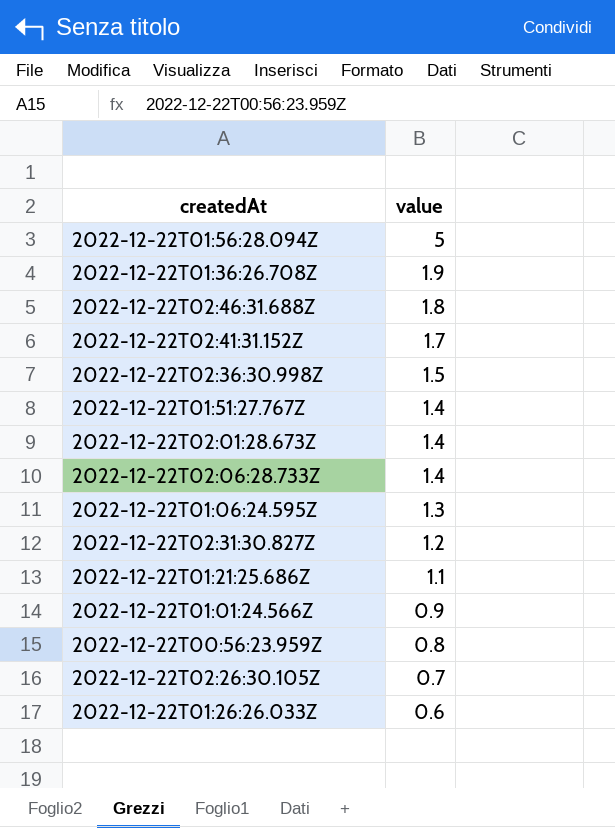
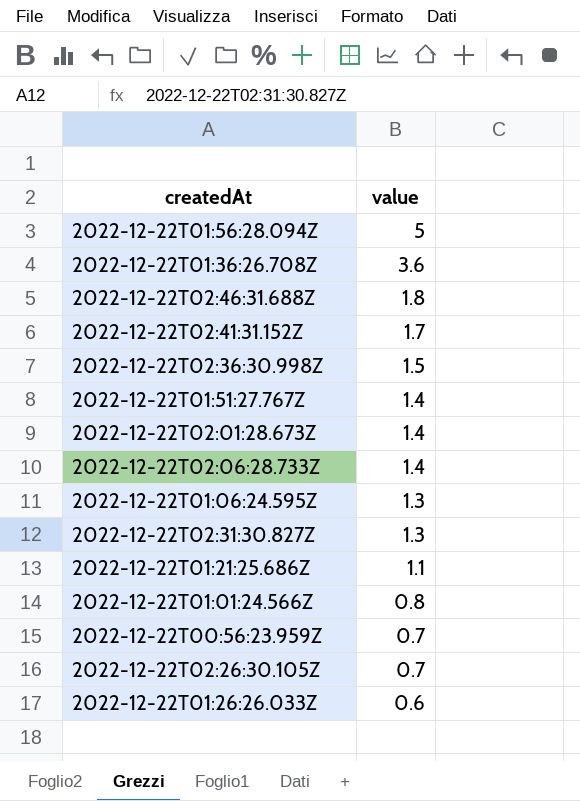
2022-12-22T01:36:26.708Z | value: 1.9 -> 3.6
2022-12-22T02:31:30.827Z | value: 1.2 -> 1.3
2022-12-22T01:01:24.566Z | value: 0.9 -> 0.8
2022-12-22T00:56:23.959Z | value: 0.8 -> 0.7

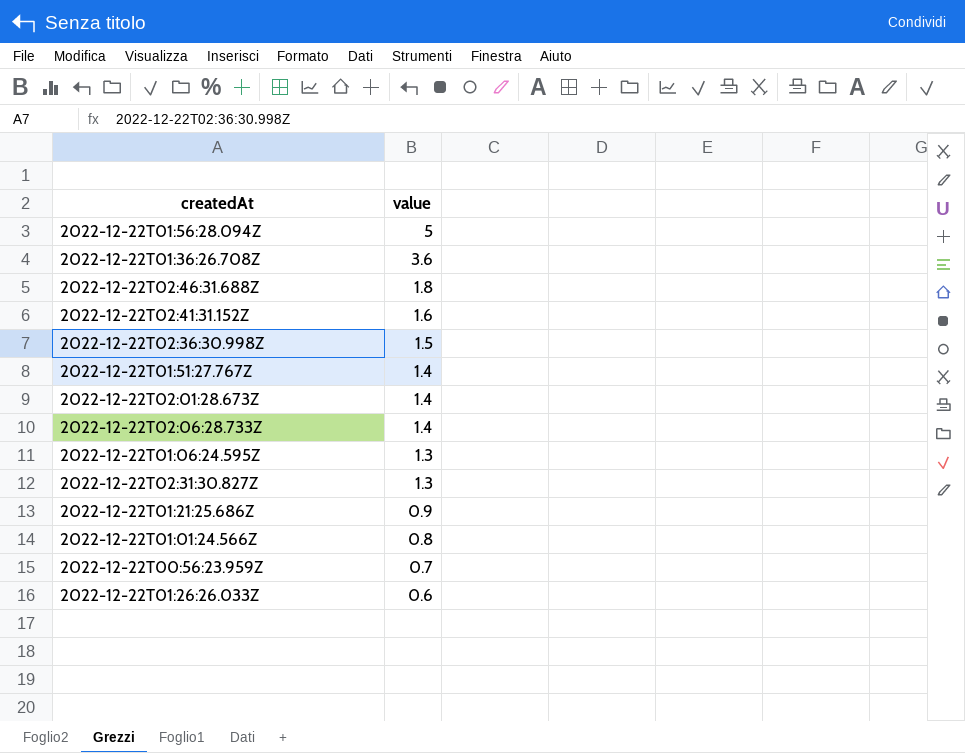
row 2022-12-22T02:26:30.105Z: 0.7 -> none
2022-12-22T02:41:31.152Z | value: 1.7 -> 1.6
2022-12-22T01:21:25.686Z | value: 1.1 -> 0.9

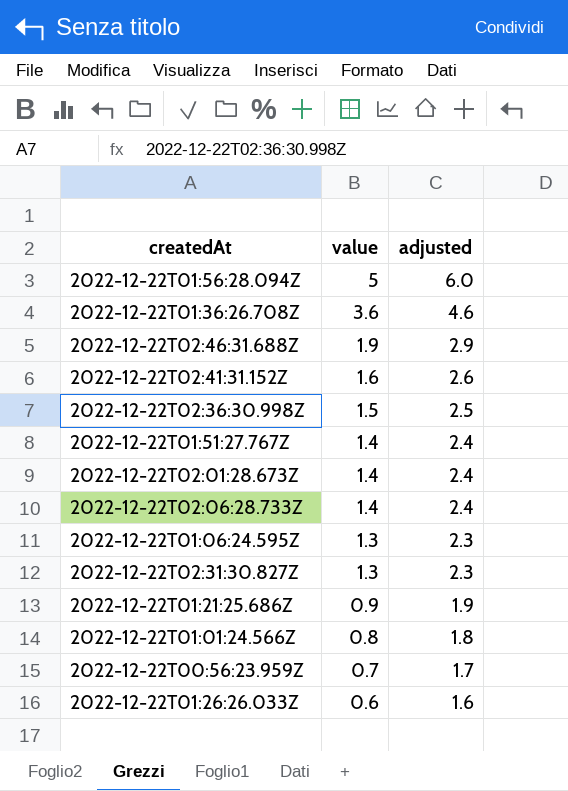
column adjusted | formula: none -> [value] + 1
2022-12-22T02:46:31.688Z | value: 1.8 -> 1.9

